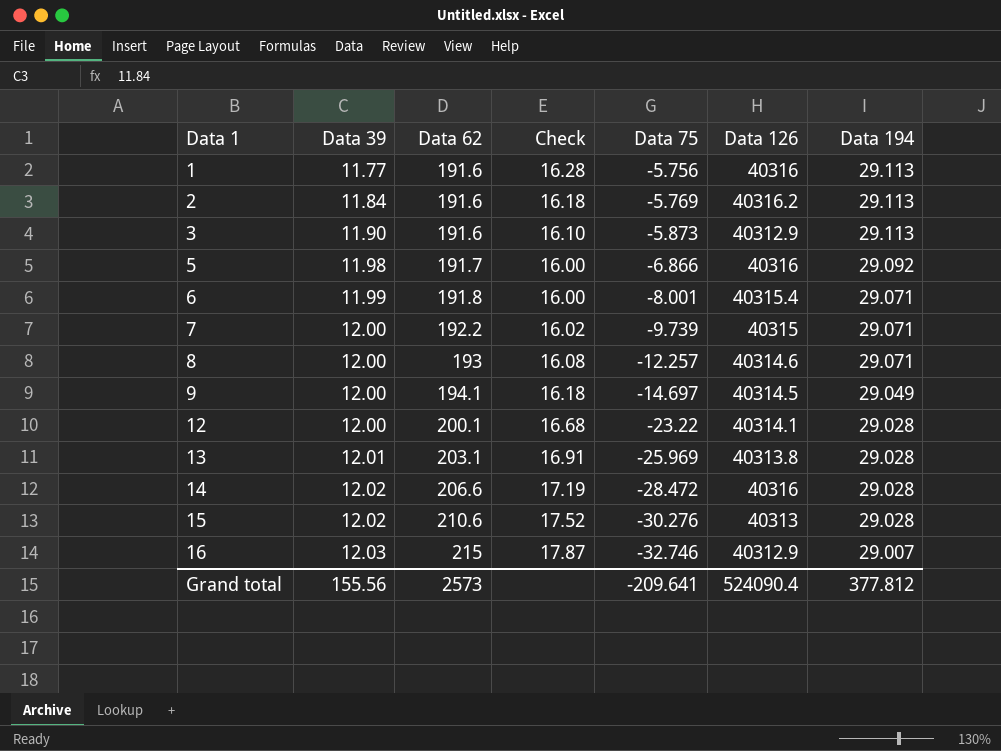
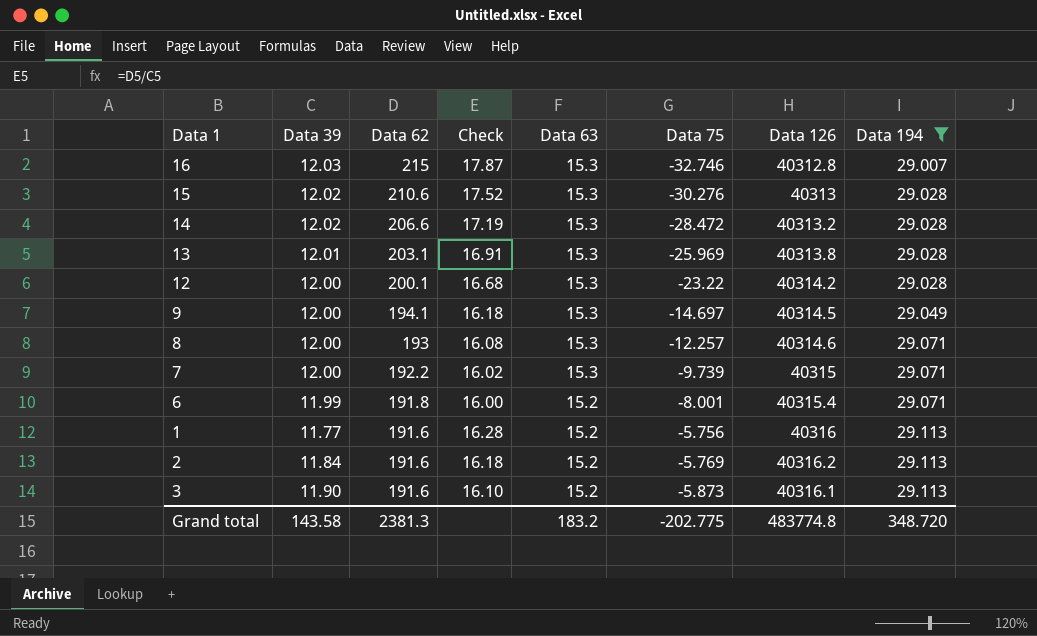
filter: none -> Data 194 != 29.092
row order: Data 1 ascending -> Data 62 descending
column Data 63 | position: none -> 5
16 | Data 126: 40312.9 -> 40312.8
14 | Data 126: 40316 -> 40313.2
12 | Data 126: 40314.1 -> 40314.2
3 | Data 126: 40312.9 -> 40316.1
Grand total | Data 39: 155.56 -> 143.58
Grand total | Data 62: 2573 -> 2381.3
Grand total | Data 75: -209.641 -> -202.775
Grand total | Data 126: 524090.4 -> 483774.8
Grand total | Data 194: 377.812 -> 348.720

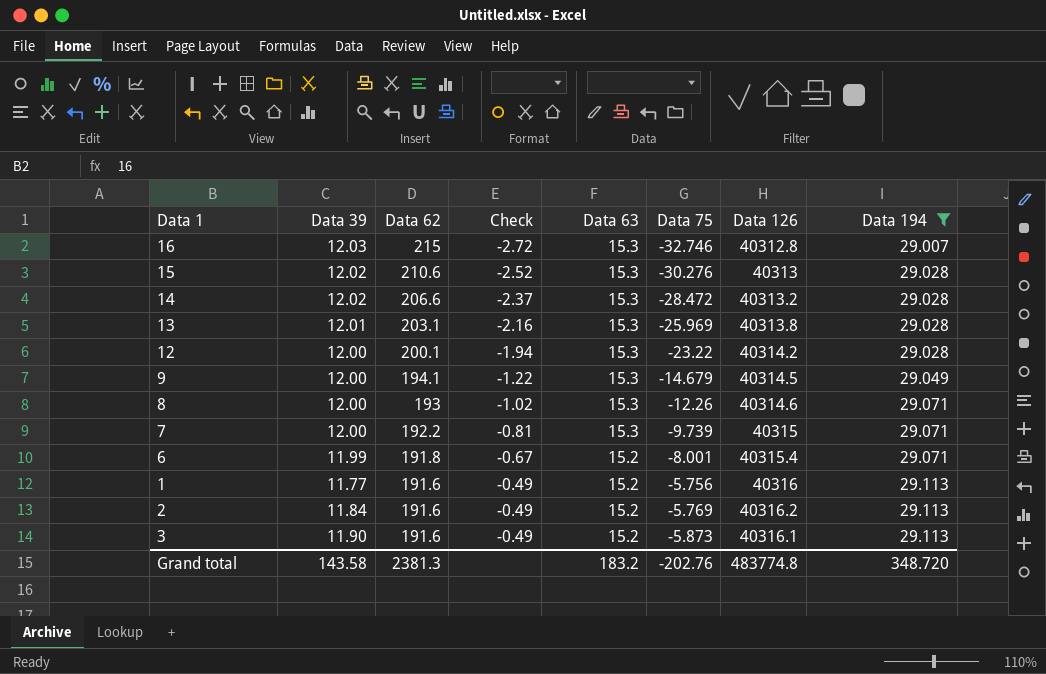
column Check | formula: [Data 62] / [Data 39] -> [Data 75] / [Data 39]
9 | Data 75: -14.697 -> -14.679
8 | Data 75: -12.257 -> -12.26
Grand total | Data 75: -202.775 -> -202.76

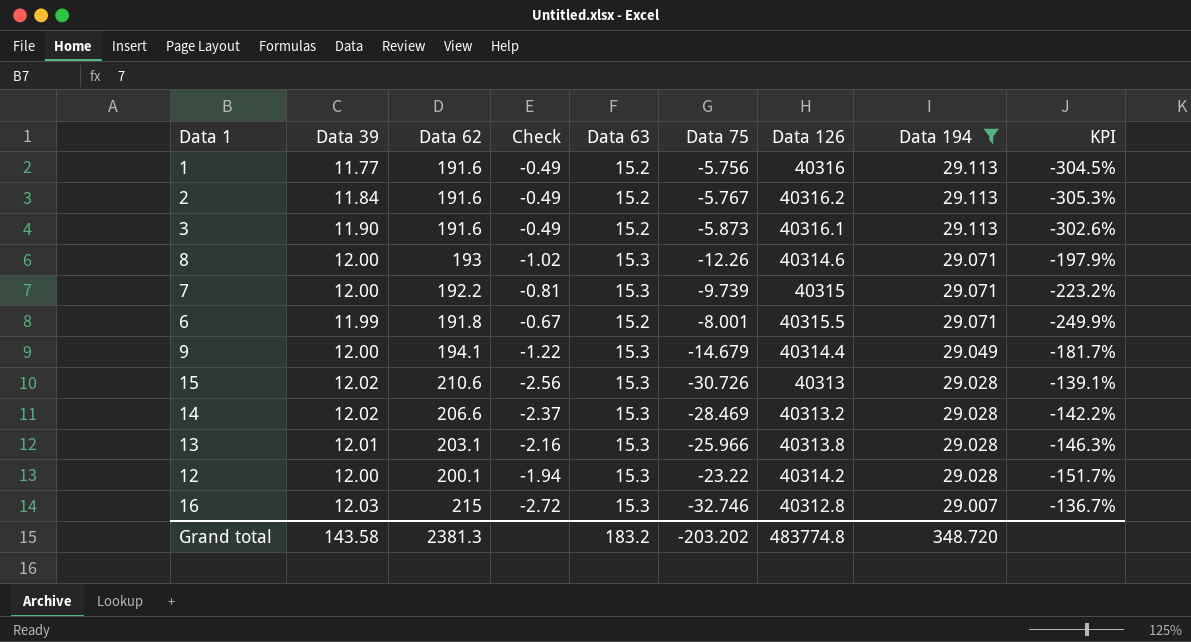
row order: Data 62 descending -> Data 194 descending
column KPI | formula: none -> ([Data 39] - [Data 75]) / [Data 75]
2 | Data 75: -5.769 -> -5.767
6 | Data 126: 40315.4 -> 40315.5
9 | Data 126: 40314.5 -> 40314.4
15 | Check: -2.52 -> -2.56
15 | Data 75: -30.276 -> -30.726
14 | Data 75: -28.472 -> -28.469
13 | Data 75: -25.969 -> -25.966
Grand total | Data 75: -202.76 -> -203.202

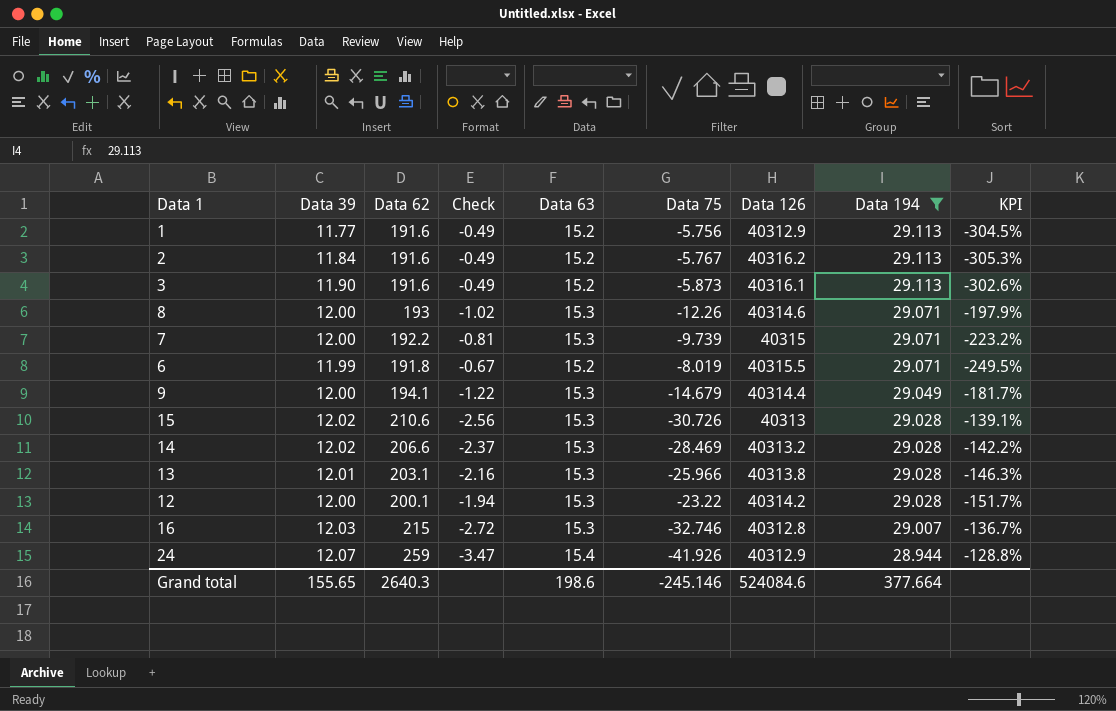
1 | Data 126: 40316 -> 40312.9
6 | Data 75: -8.001 -> -8.019
6 | KPI: -249.9% -> -249.5%
row 24: none -> 12.07 | 259 | -3.47 | 15.4 | -41.926 | 40312.9 | 28.944 | -128.8%
Grand total | Data 39: 143.58 -> 155.65
Grand total | Data 62: 2381.3 -> 2640.3
Grand total | Data 63: 183.2 -> 198.6
Grand total | Data 75: -203.202 -> -245.146
Grand total | Data 126: 483774.8 -> 524084.6
Grand total | Data 194: 348.720 -> 377.664

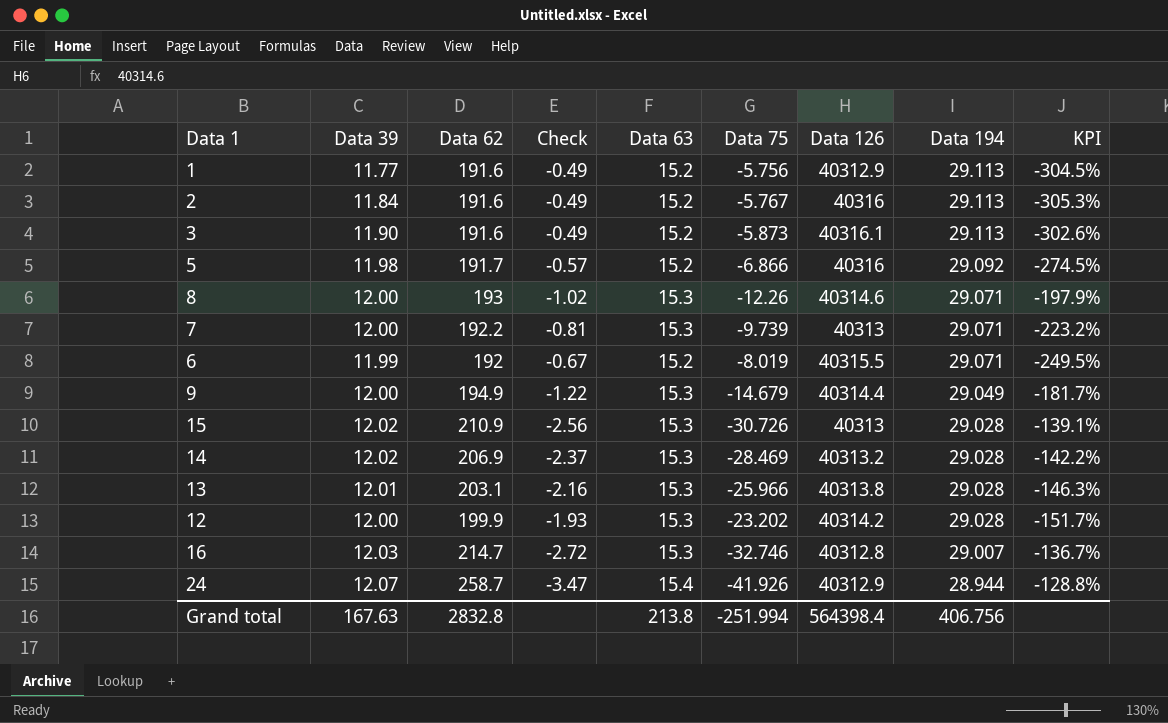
filter: Data 194 != 29.092 -> none
2 | Data 126: 40316.2 -> 40316
7 | Data 126: 40315 -> 40313
6 | Data 62: 191.8 -> 192
9 | Data 62: 194.1 -> 194.9
15 | Data 62: 210.6 -> 210.9
14 | Data 62: 206.6 -> 206.9
12 | Data 62: 200.1 -> 199.9
12 | Check: -1.94 -> -1.93
12 | Data 75: -23.22 -> -23.202
16 | Data 62: 215 -> 214.7
24 | Data 62: 259 -> 258.7
Grand total | Data 39: 155.65 -> 167.63
Grand total | Data 62: 2640.3 -> 2832.8
Grand total | Data 63: 198.6 -> 213.8
Grand total | Data 75: -245.146 -> -251.994
Grand total | Data 126: 524084.6 -> 564398.4
Grand total | Data 194: 377.664 -> 406.756

